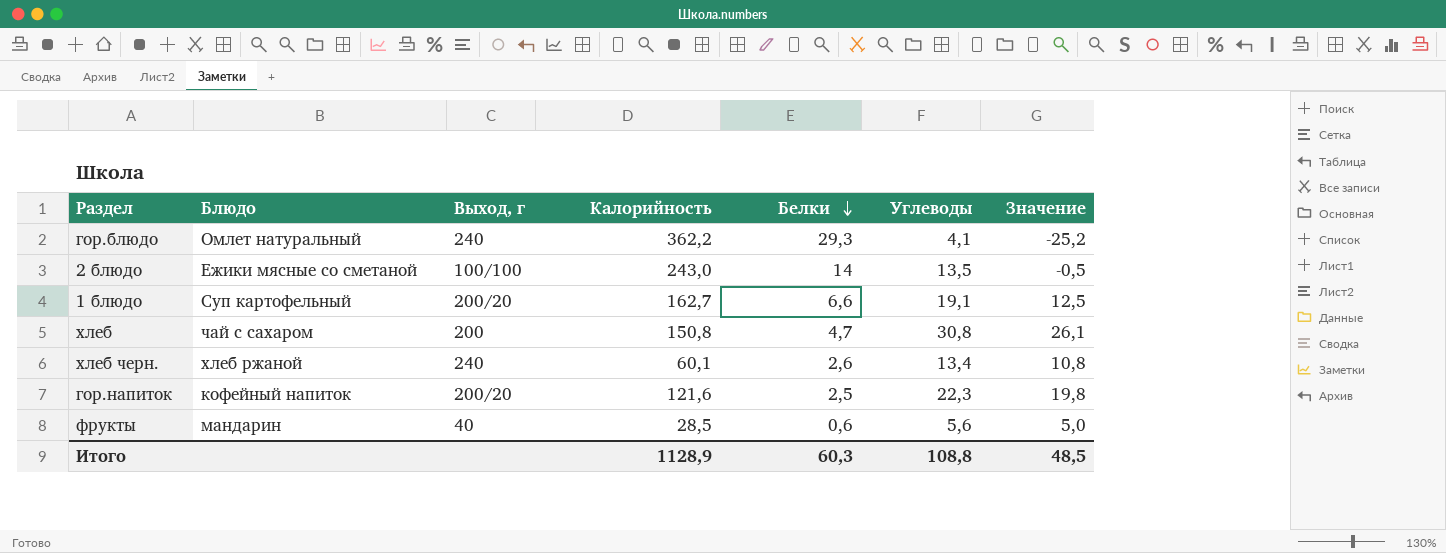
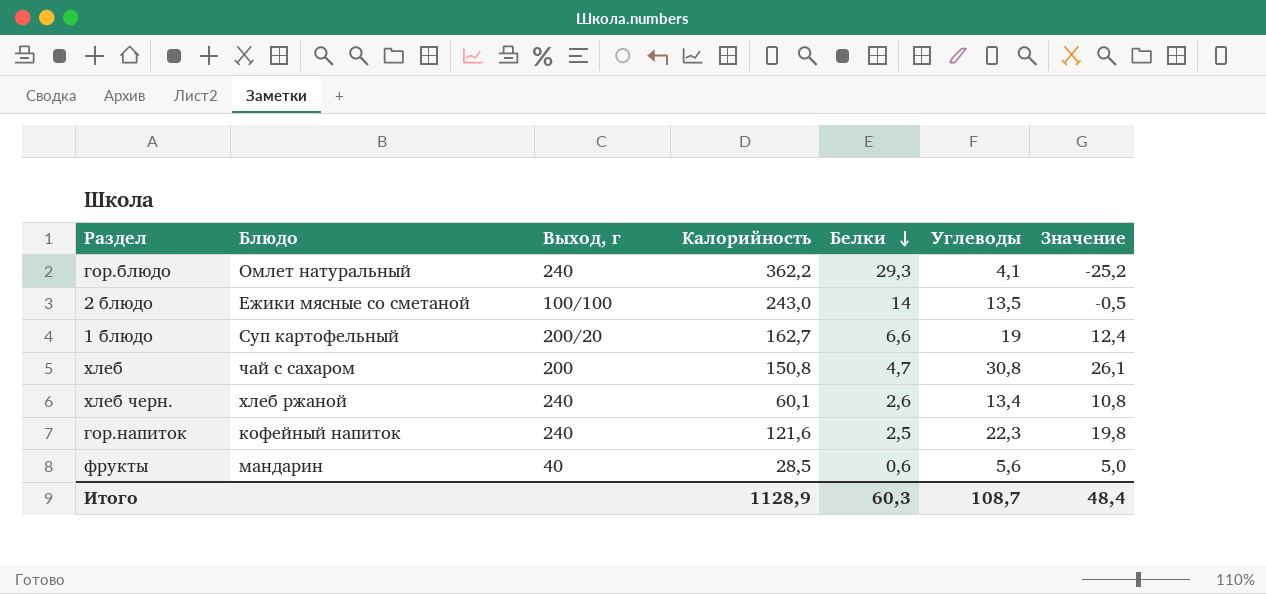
1 блюдо | Углеводы: 19,1 -> 19
1 блюдо | Значение: 12,5 -> 12,4
гор.напиток | Выход, г: 200/20 -> 240
Итого | Углеводы: 108,8 -> 108,7
Итого | Значение: 48,5 -> 48,4

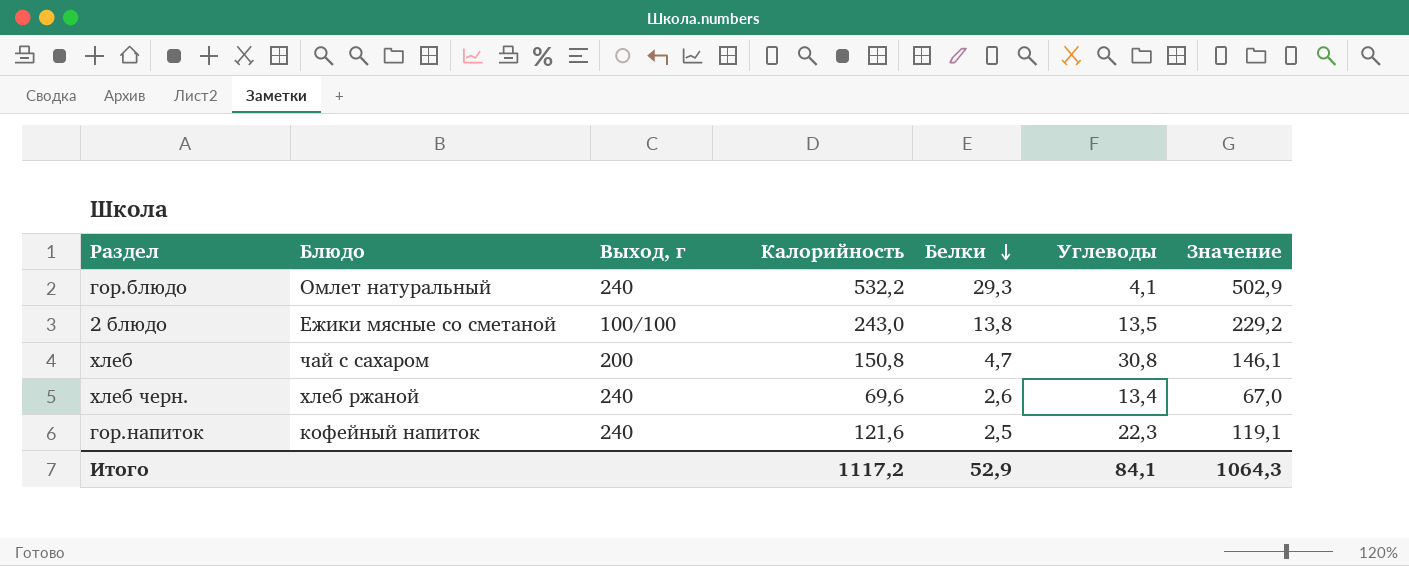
column Значение | formula: [Углеводы] - [Белки] -> [Калорийность] - [Белки]
row 1 блюдо: Суп картофельный | 200/20 | 162,7 | 6,6 | 19 | 12,4 -> none
row фрукты: мандарин | 40 | 28,5 | 0,6 | 5,6 | 5,0 -> none
гор.блюдо | Калорийность: 362,2 -> 532,2
2 блюдо | Белки: 14 -> 13,8
хлеб черн. | Калорийность: 60,1 -> 69,6
Итого | Калорийность: 1128,9 -> 1117,2
Итого | Белки: 60,3 -> 52,9
Итого | Углеводы: 108,7 -> 84,1
Итого | Значение: 48,4 -> 1064,3

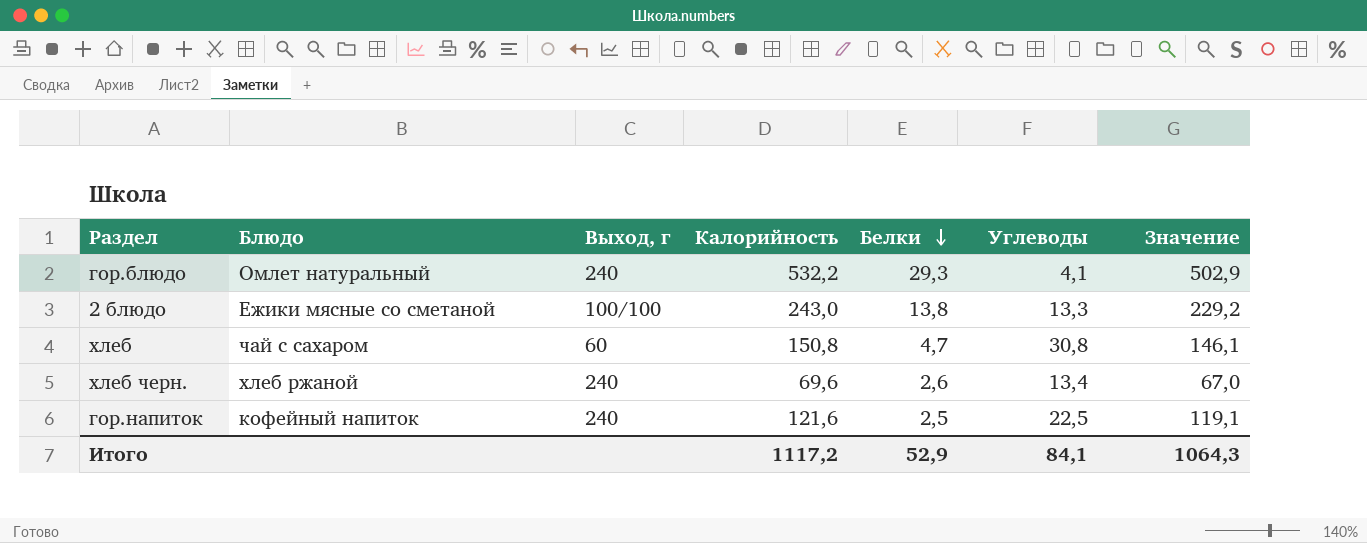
2 блюдо | Углеводы: 13,5 -> 13,3
хлеб | Выход, г: 200 -> 60
гор.напиток | Углеводы: 22,3 -> 22,5

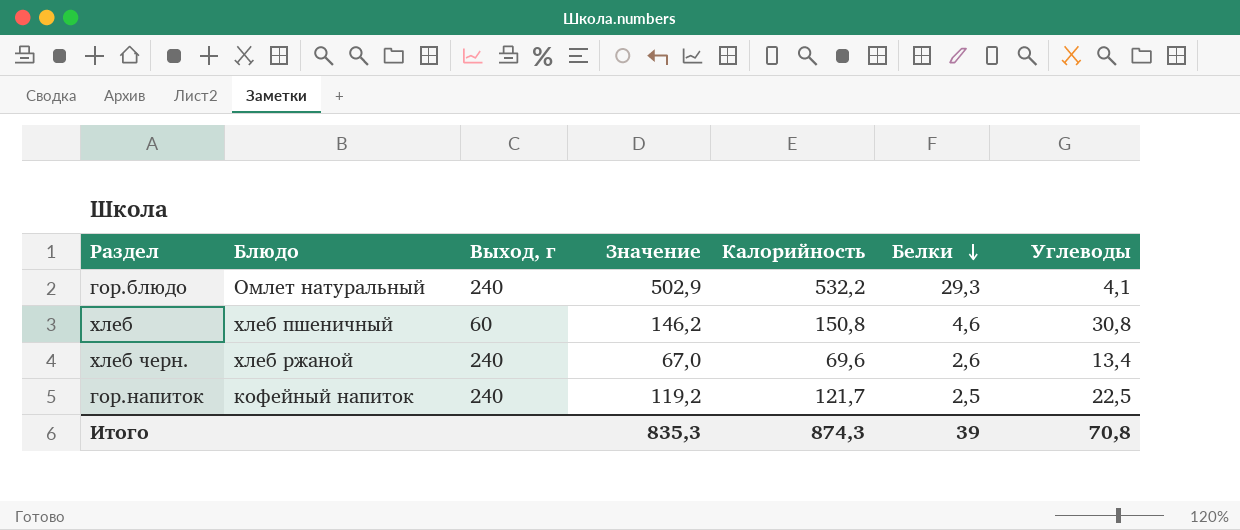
column Значение | position: 7 -> 4
row 2 блюдо: Ежики мясные со сметаной | 100/100 | 243,0 | 13,8 | 13,3 | 229,2 -> none
хлеб | Блюдо: чай с сахаром -> хлеб пшеничный
хлеб | Значение: 146,1 -> 146,2
хлеб | Белки: 4,7 -> 4,6
гор.напиток | Значение: 119,1 -> 119,2
гор.напиток | Калорийность: 121,6 -> 121,7
Итого | Значение: 1064,3 -> 835,3
Итого | Калорийность: 1117,2 -> 874,3
Итого | Белки: 52,9 -> 39
Итого | Углеводы: 84,1 -> 70,8

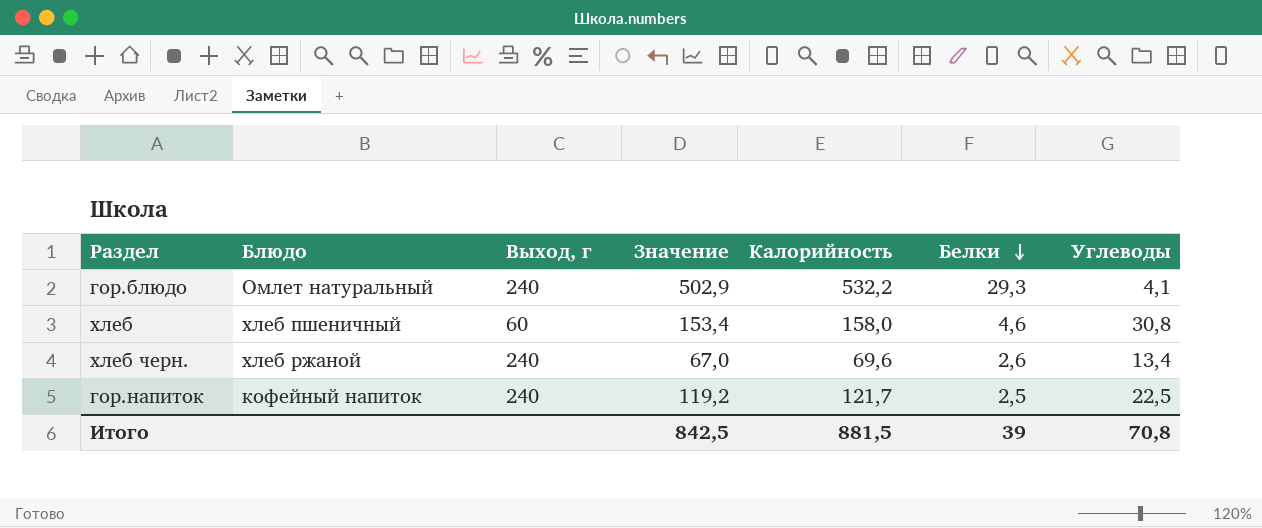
хлеб | Значение: 146,2 -> 153,4
хлеб | Калорийность: 150,8 -> 158,0
Итого | Значение: 835,3 -> 842,5
Итого | Калорийность: 874,3 -> 881,5

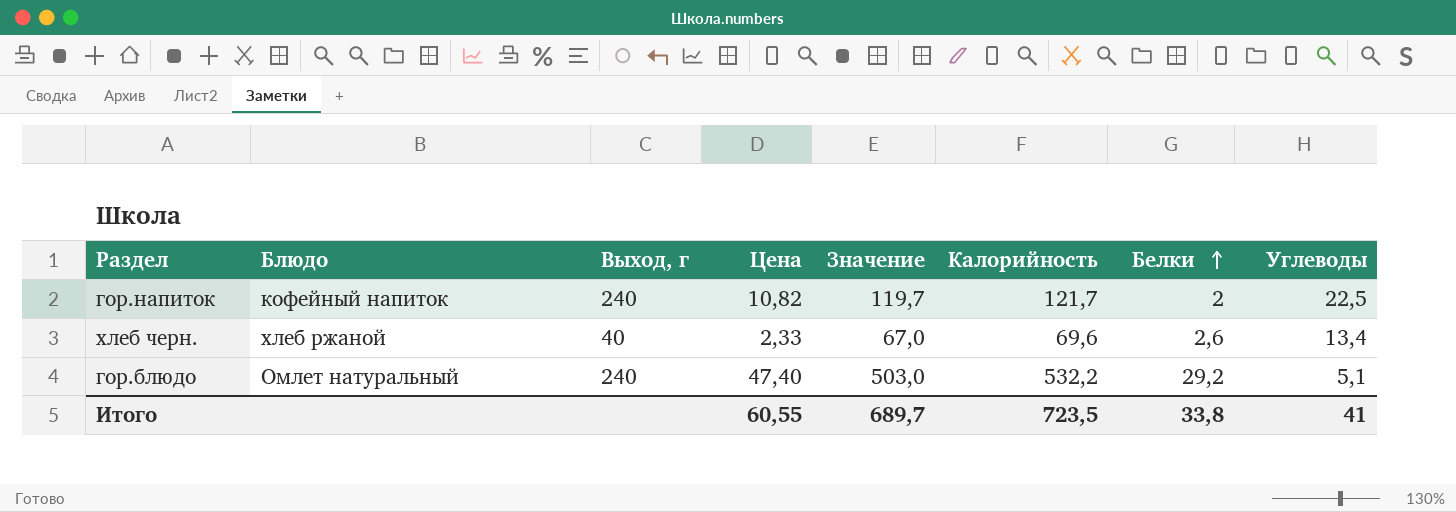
row order: Белки descending -> Белки ascending
column Цена | position: none -> 4
row хлеб: хлеб пшеничный | 60 | 153,4 | 158,0 | 4,6 | 30,8 -> none
гор.напиток | Значение: 119,2 -> 119,7
гор.напиток | Белки: 2,5 -> 2
хлеб черн. | Выход, г: 240 -> 40
гор.блюдо | Значение: 502,9 -> 503,0
гор.блюдо | Белки: 29,3 -> 29,2
гор.блюдо | Углеводы: 4,1 -> 5,1
Итого | Значение: 842,5 -> 689,7
Итого | Калорийность: 881,5 -> 723,5
Итого | Белки: 39 -> 33,8
Итого | Углеводы: 70,8 -> 41

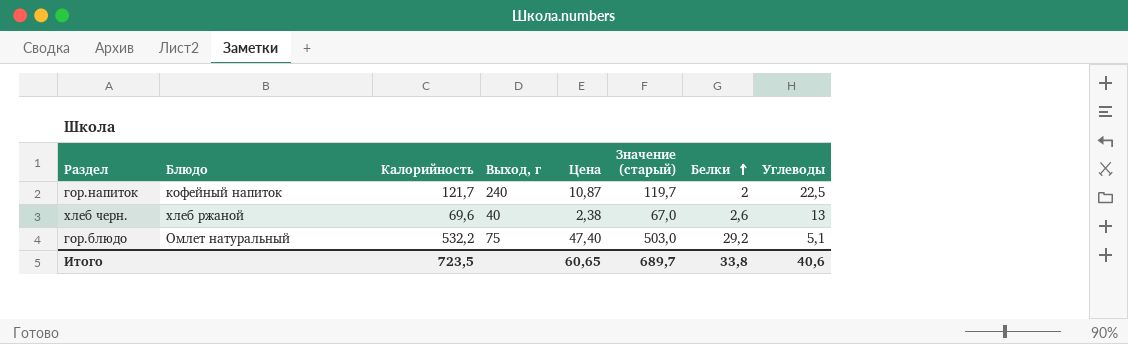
column Калорийность | position: 6 -> 3
column name: Значение -> Значение (старый)
гор.напиток | Цена: 10,82 -> 10,87
хлеб черн. | Цена: 2,33 -> 2,38
хлеб черн. | Углеводы: 13,4 -> 13
гор.блюдо | Выход, г: 240 -> 75
Итого | Цена: 60,55 -> 60,65
Итого | Углеводы: 41 -> 40,6

